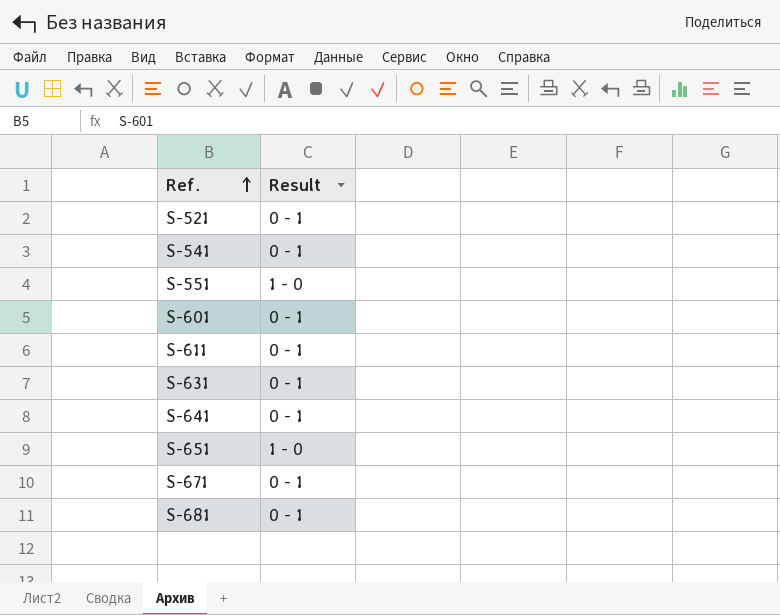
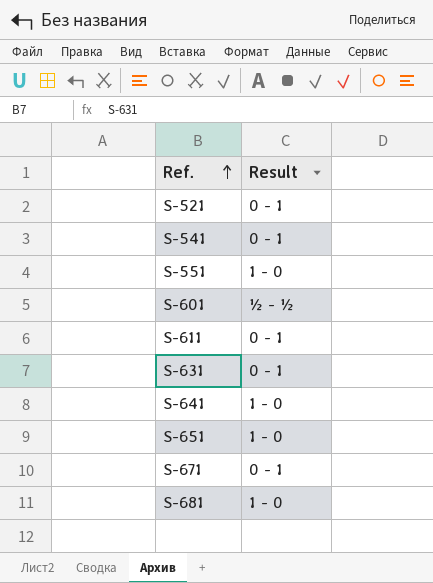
S-601 | Result: 0 - 1 -> ½ - ½
S-641 | Result: 0 - 1 -> 1 - 0
S-681 | Result: 0 - 1 -> 1 - 0

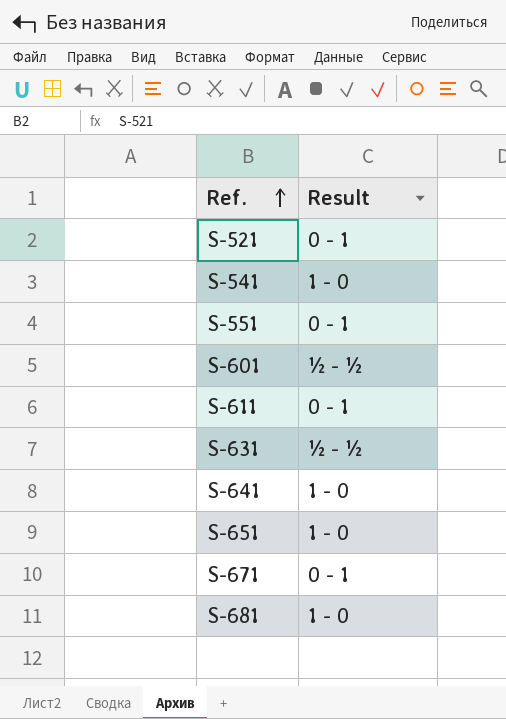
S-541 | Result: 0 - 1 -> 1 - 0
S-551 | Result: 1 - 0 -> 0 - 1
S-631 | Result: 0 - 1 -> ½ - ½

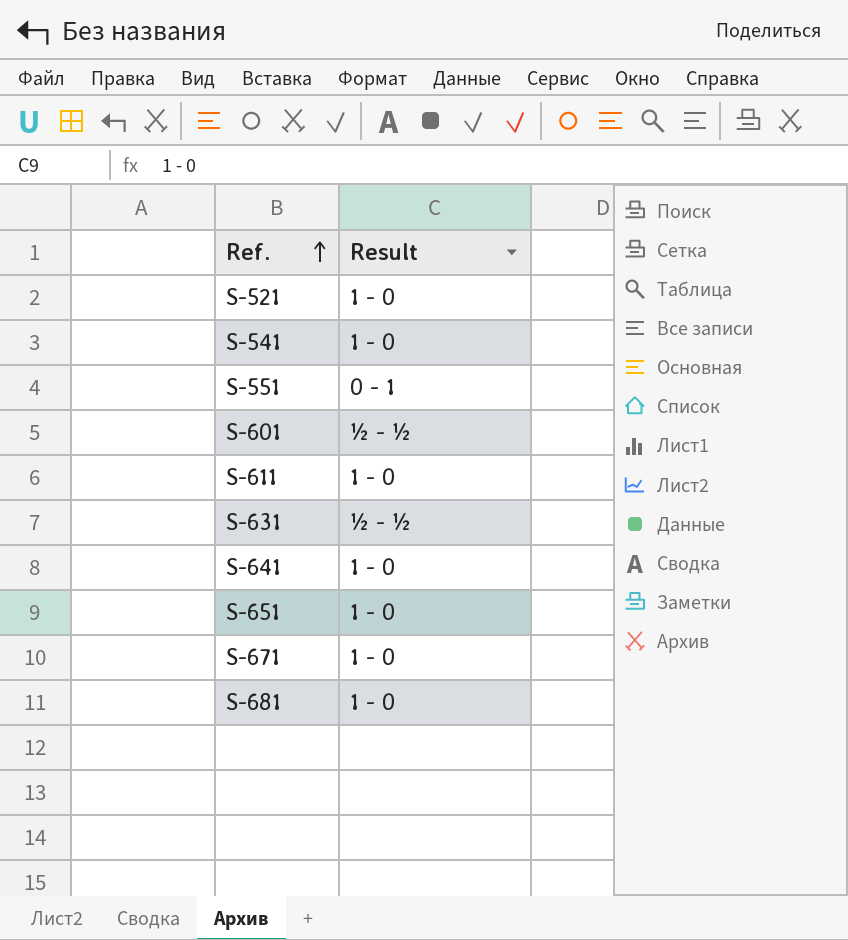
S-521 | Result: 0 - 1 -> 1 - 0
S-611 | Result: 0 - 1 -> 1 - 0
S-671 | Result: 0 - 1 -> 1 - 0

